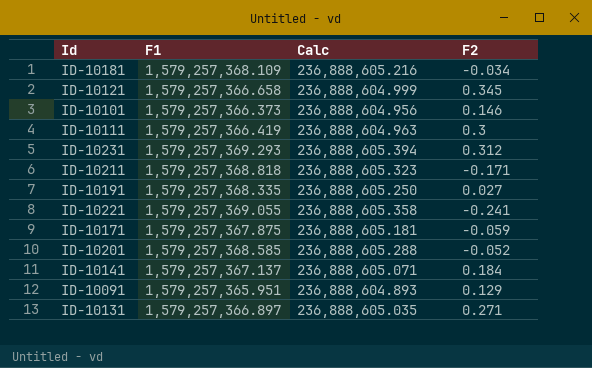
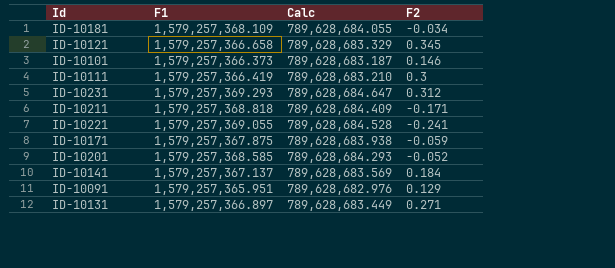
column Calc | formula: [F1] * 0.15 -> [F1] * 0.5
row ID-10191: 1,579,257,368.335 | 236,888,605.250 | 0.027 -> none

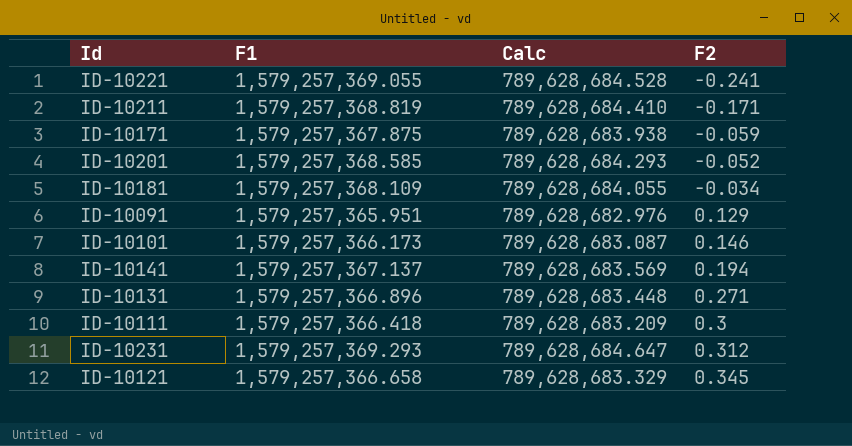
row order: none -> F2 ascending
ID-10211 | F1: 1,579,257,368.818 -> 1,579,257,368.819
ID-10211 | Calc: 789,628,684.409 -> 789,628,684.410
ID-10101 | F1: 1,579,257,366.373 -> 1,579,257,366.173
ID-10101 | Calc: 789,628,683.187 -> 789,628,683.087
ID-10141 | F2: 0.184 -> 0.194
ID-10131 | F1: 1,579,257,366.897 -> 1,579,257,366.896
ID-10131 | Calc: 789,628,683.449 -> 789,628,683.448
ID-10111 | F1: 1,579,257,366.419 -> 1,579,257,366.418
ID-10111 | Calc: 789,628,683.210 -> 789,628,683.209

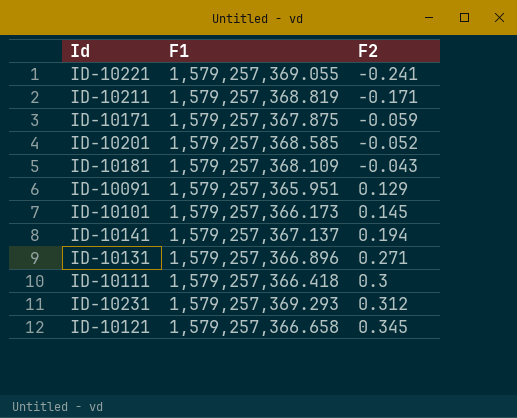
column Calc | formula: [F1] * 0.5 -> none
ID-10181 | F2: -0.034 -> -0.043
ID-10101 | F2: 0.146 -> 0.145

